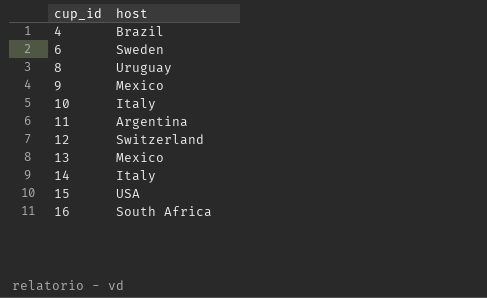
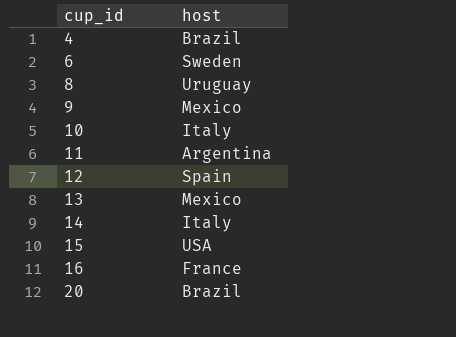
12 | host: Switzerland -> Spain
16 | host: South Africa -> France
row 20: none -> Brazil

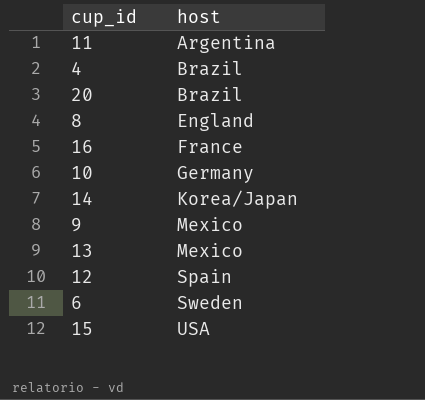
row order: cup_id ascending -> host ascending
8 | host: Uruguay -> England
10 | host: Italy -> Germany
14 | host: Italy -> Korea/Japan

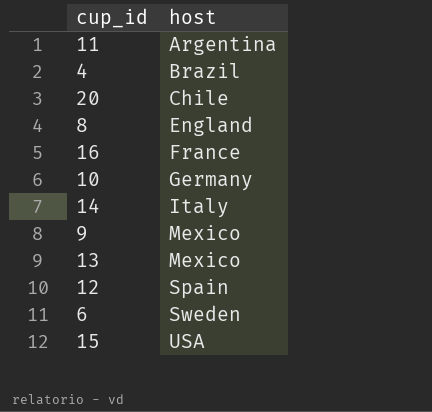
20 | host: Brazil -> Chile
14 | host: Korea/Japan -> Italy

